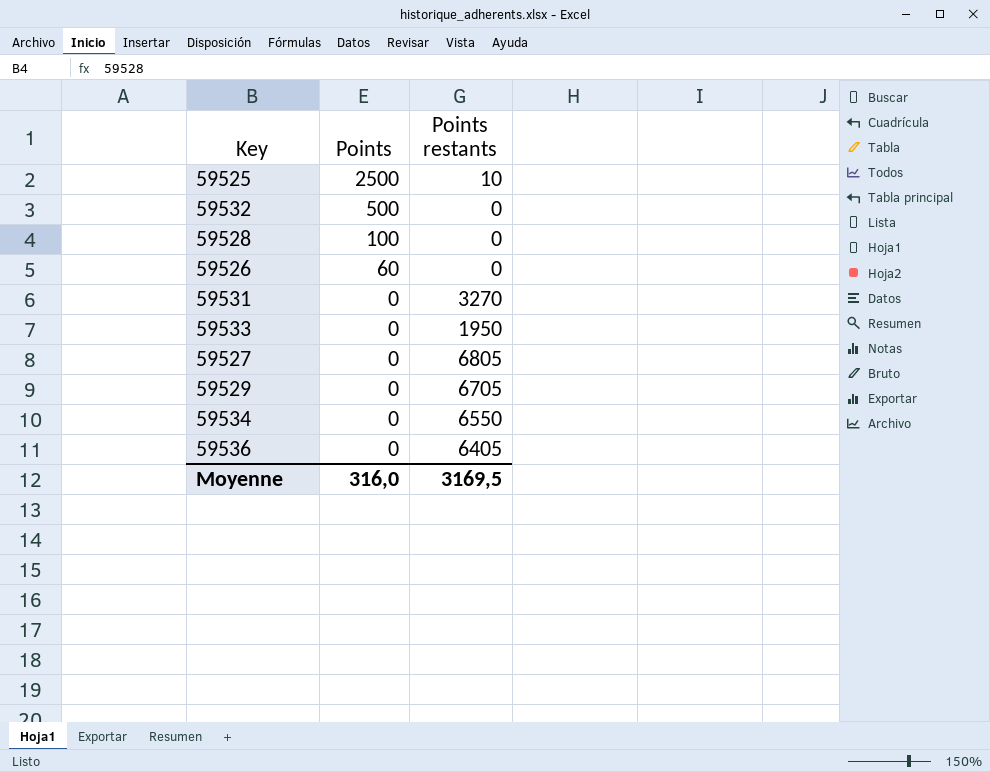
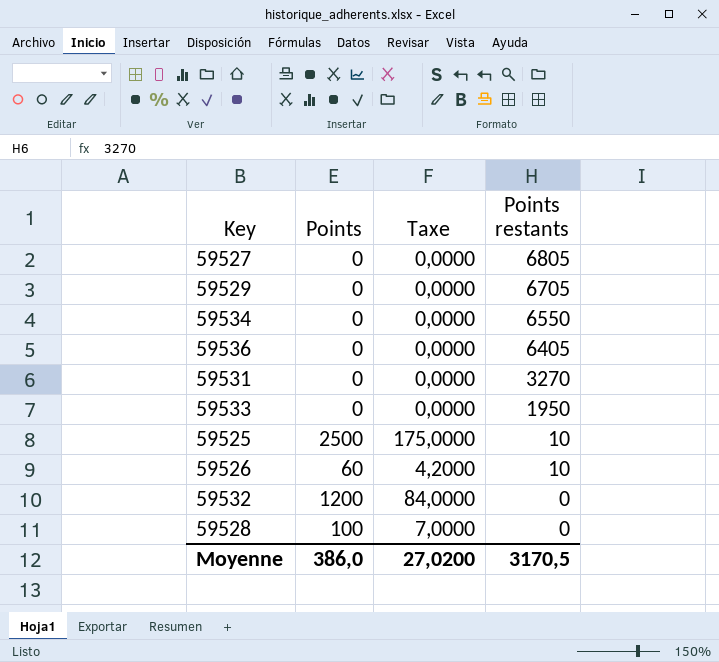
row order: Points descending -> Points restants descending
column Taxe | formula: none -> [Points] * 0,07
59526 | Points restants: 0 -> 10
59532 | Points: 500 -> 1200
Moyenne | Points: 316,0 -> 386,0
Moyenne | Points restants: 3169,5 -> 3170,5

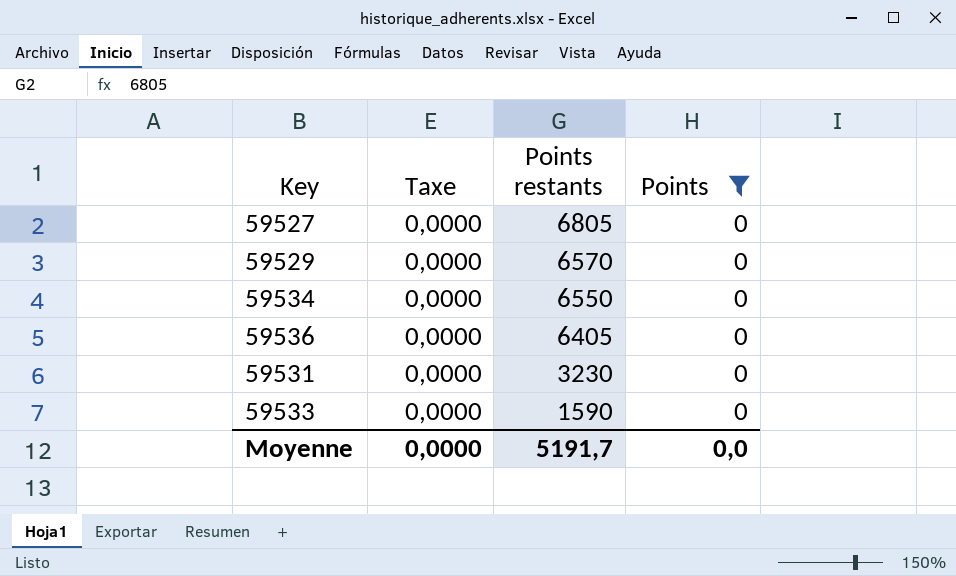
filter: none -> Points = 0
column Points | position: 2 -> 4
59529 | Points restants: 6705 -> 6570
59531 | Points restants: 3270 -> 3230
59533 | Points restants: 1950 -> 1590
Moyenne | Taxe: 27,0200 -> 0,0000
Moyenne | Points restants: 3170,5 -> 5191,7
Moyenne | Points: 386,0 -> 0,0

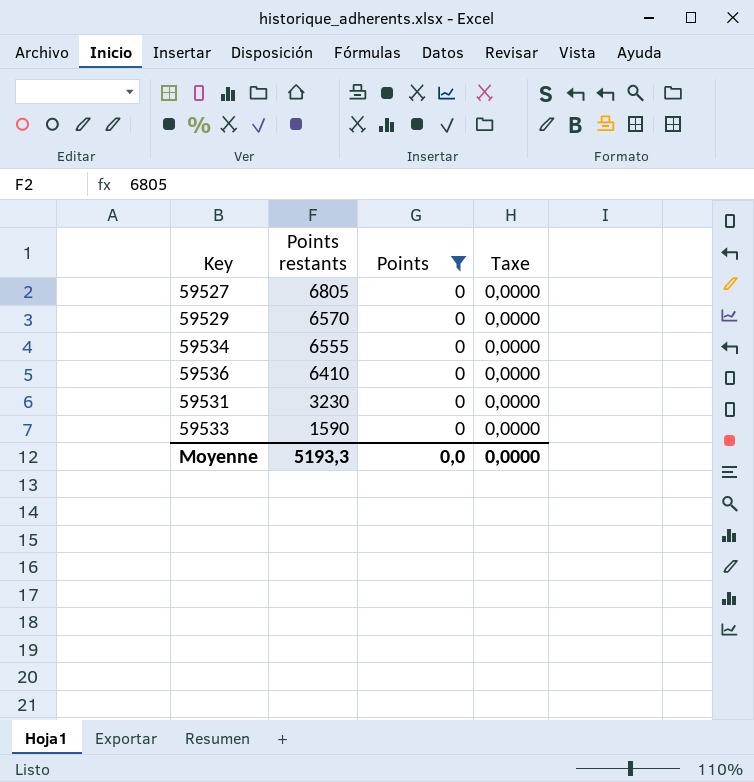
column Taxe | position: 2 -> 4
59534 | Points restants: 6550 -> 6555
59536 | Points restants: 6405 -> 6410
Moyenne | Points restants: 5191,7 -> 5193,3

